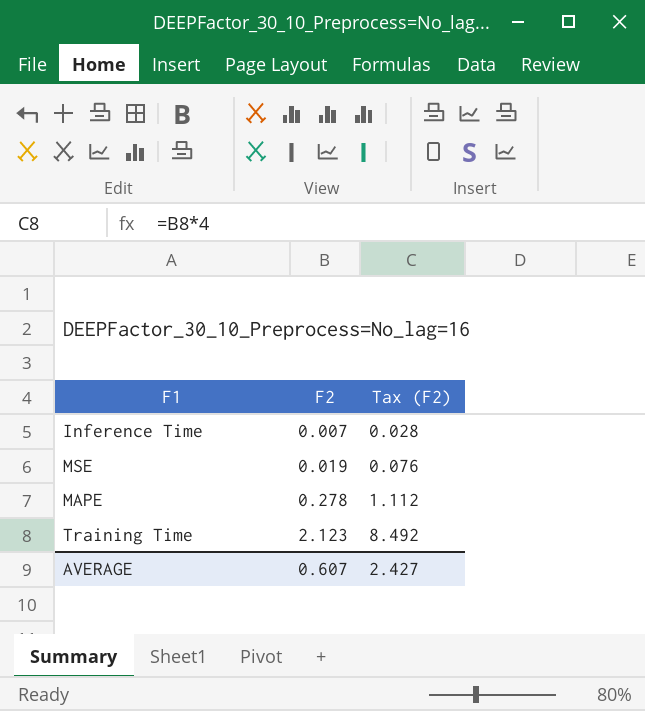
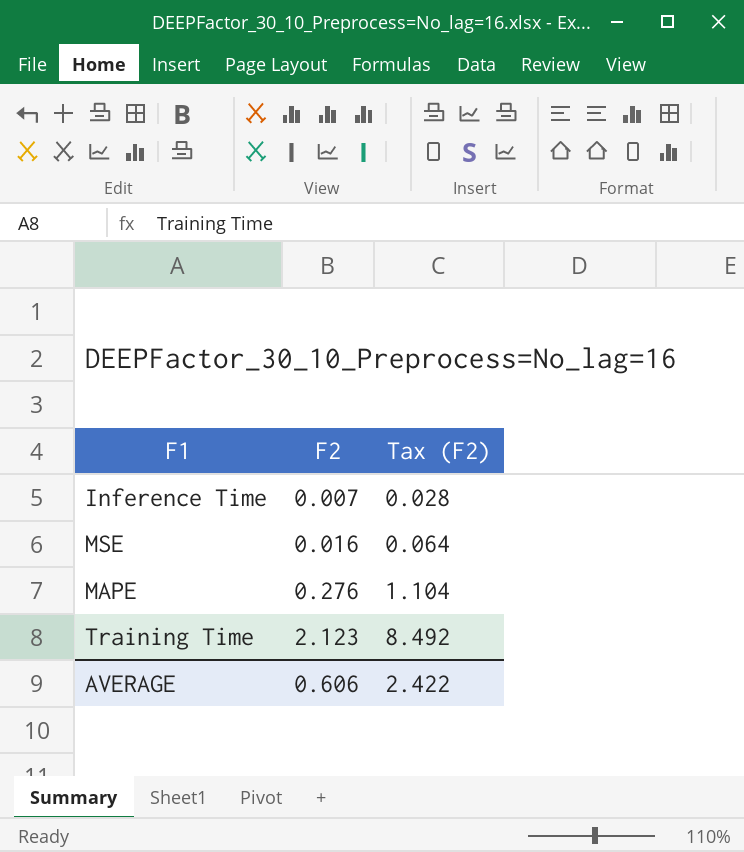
MSE | F2: 0.019 -> 0.016
MSE | Tax (F2): 0.076 -> 0.064
MAPE | F2: 0.278 -> 0.276
MAPE | Tax (F2): 1.112 -> 1.104
AVERAGE | F2: 0.607 -> 0.606
AVERAGE | Tax (F2): 2.427 -> 2.422

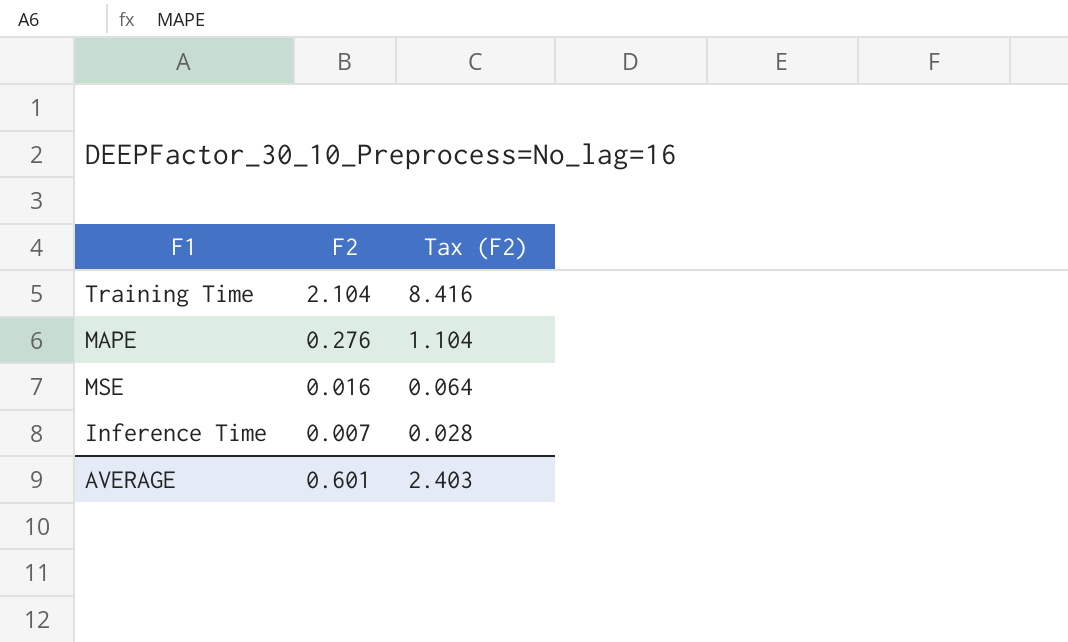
row order: F2 ascending -> F2 descending
Training Time | F2: 2.123 -> 2.104
Training Time | Tax (F2): 8.492 -> 8.416
AVERAGE | F2: 0.606 -> 0.601
AVERAGE | Tax (F2): 2.422 -> 2.403

